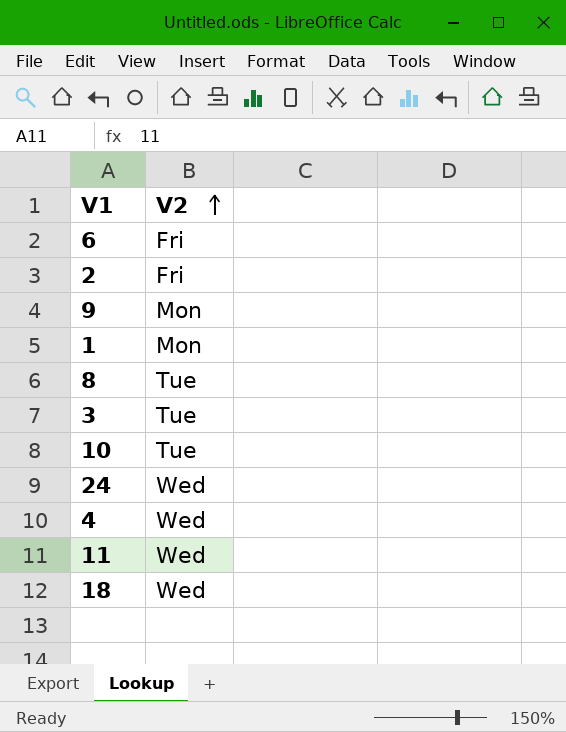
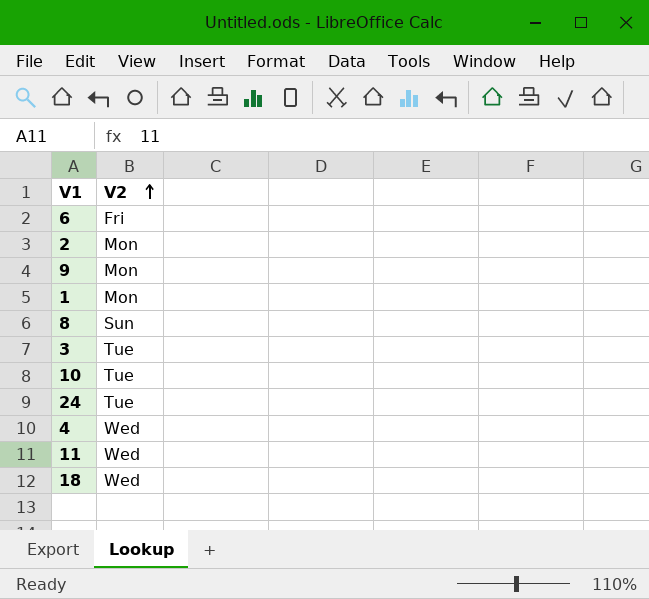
2 | V2: Fri -> Mon
8 | V2: Tue -> Sun
24 | V2: Wed -> Tue

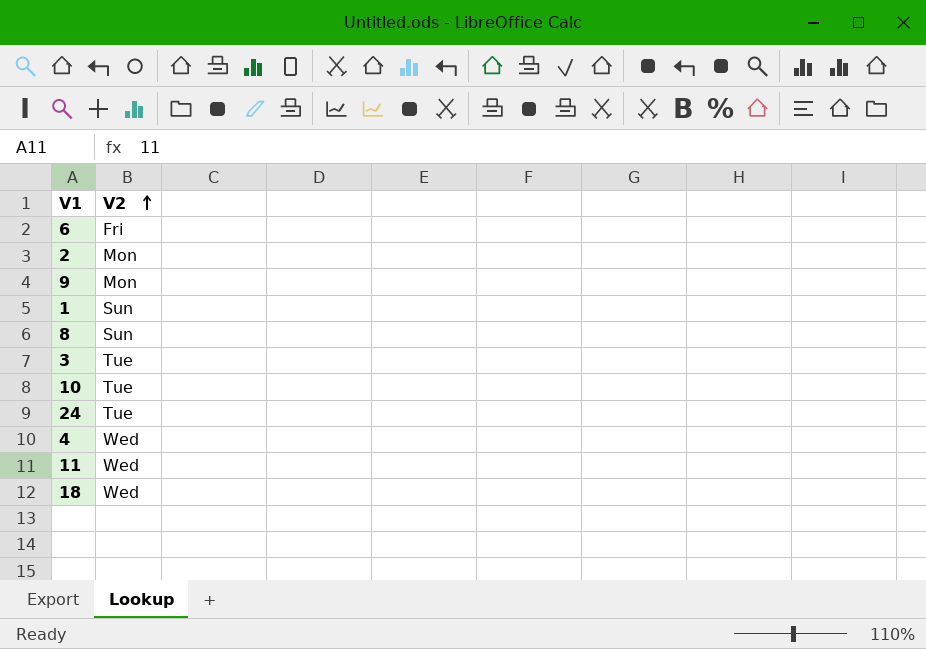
1 | V2: Mon -> Sun

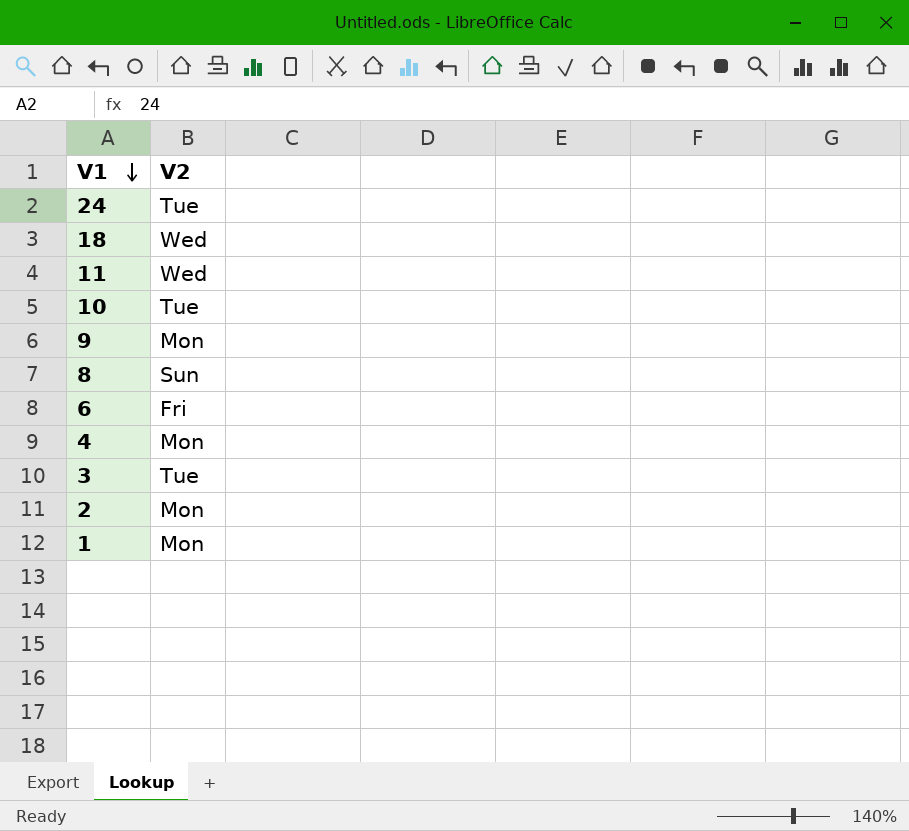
row order: V2 ascending -> V1 descending
4 | V2: Wed -> Mon
1 | V2: Sun -> Mon

